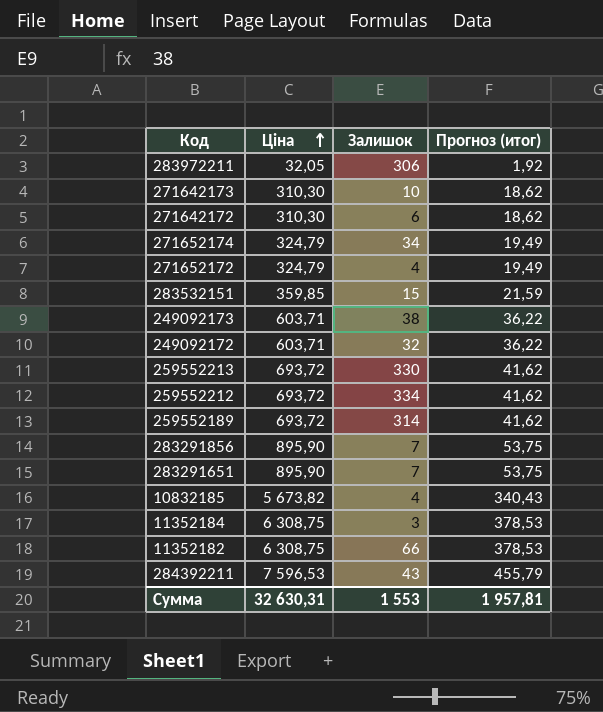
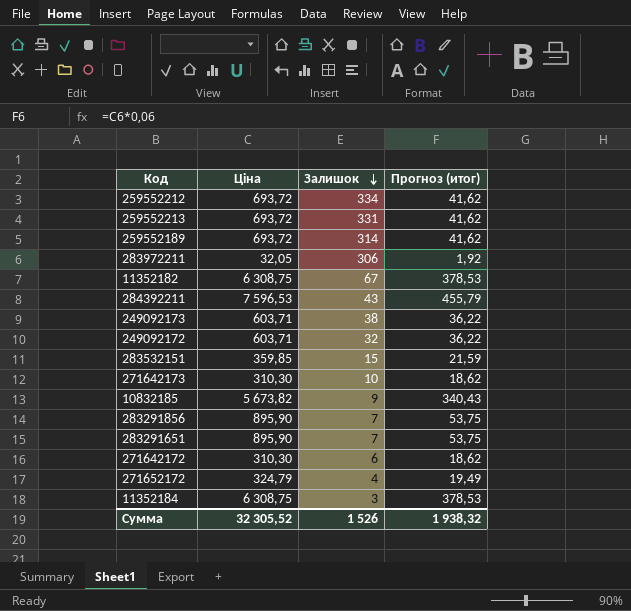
row order: Ціна ascending -> Залишок descending
row 271652174: 324,79 | 34 | 19,49 -> none
259552213 | Залишок: 330 -> 331
11352182 | Залишок: 66 -> 67
10832185 | Залишок: 4 -> 9
Сумма | Ціна: 32 630,31 -> 32 305,52
Сумма | Залишок: 1 553 -> 1 526
Сумма | Прогноз (итог): 1 957,81 -> 1 938,32

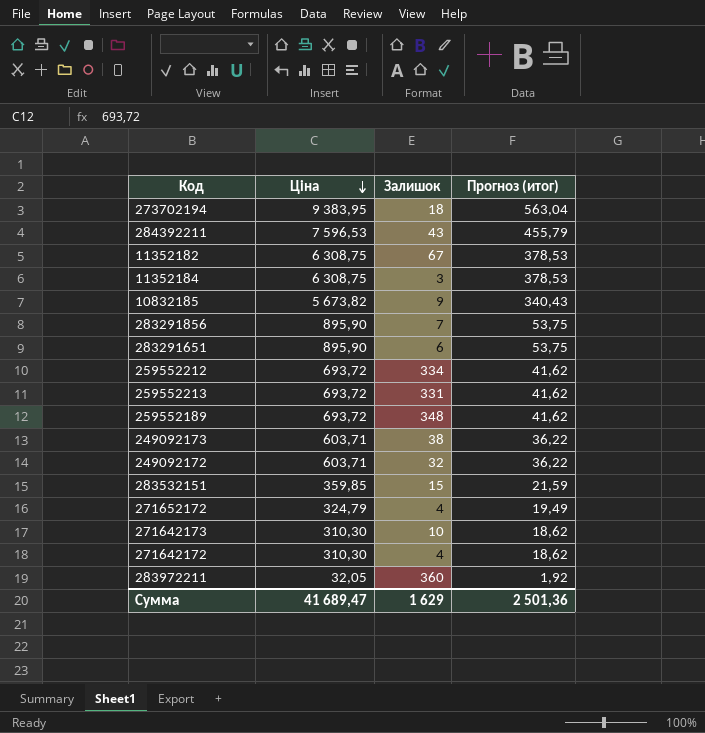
row order: Залишок descending -> Ціна descending
row 273702194: none -> 9 383,95 | 18 | 563,04
283291651 | Залишок: 7 -> 6
259552189 | Залишок: 314 -> 348
271642172 | Залишок: 6 -> 4
283972211 | Залишок: 306 -> 360
Сумма | Ціна: 32 305,52 -> 41 689,47
Сумма | Залишок: 1 526 -> 1 629
Сумма | Прогноз (итог): 1 938,32 -> 2 501,36

